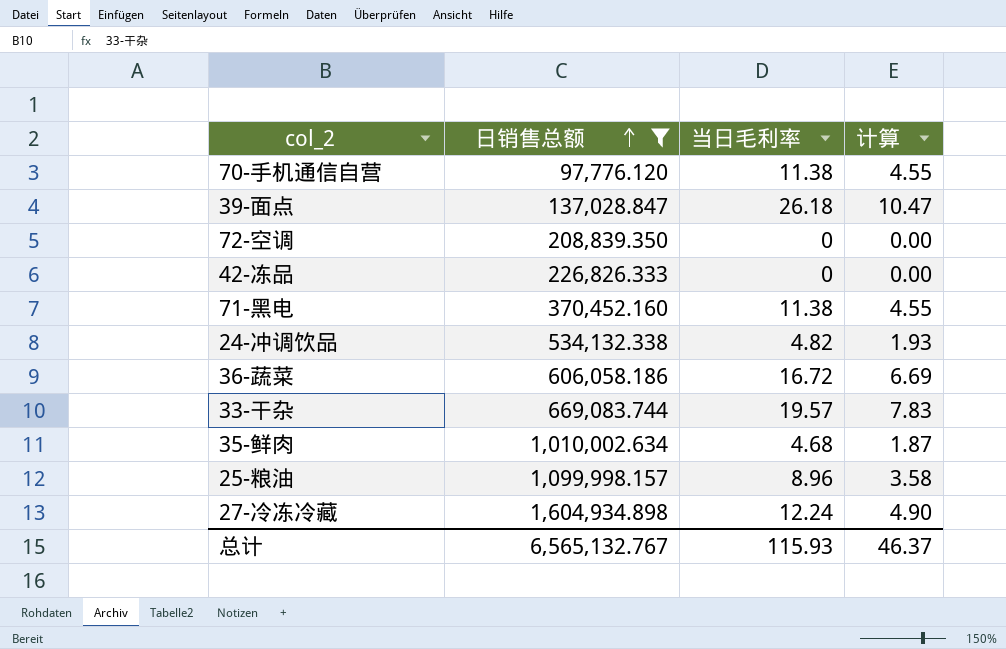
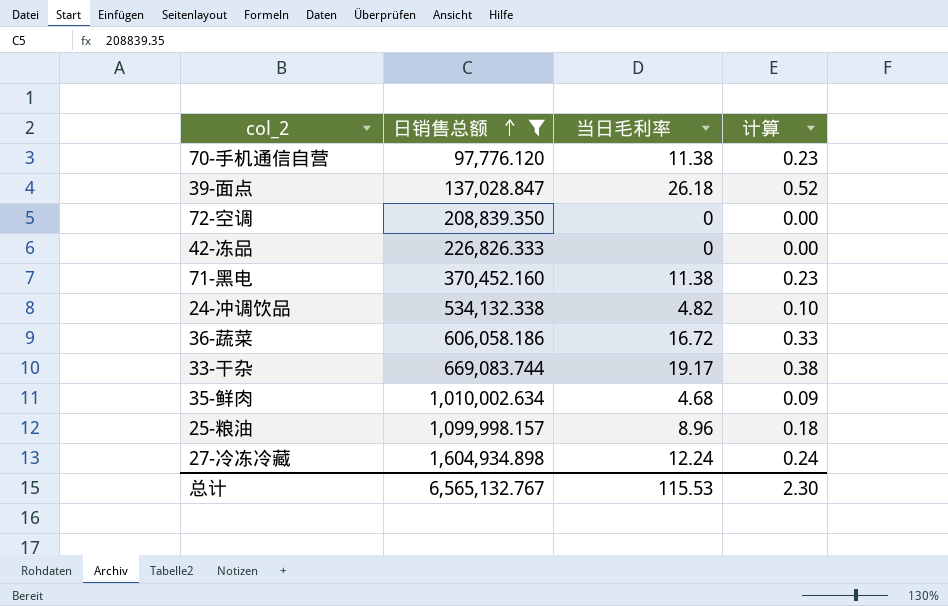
column 计算 | formula: [当日毛利率] * 0.4 -> [当日毛利率] * 0.02
33-干杂 | 当日毛利率: 19.57 -> 19.17
总计 | 当日毛利率: 115.93 -> 115.53
总计 | 计算: 46.37 -> 2.30

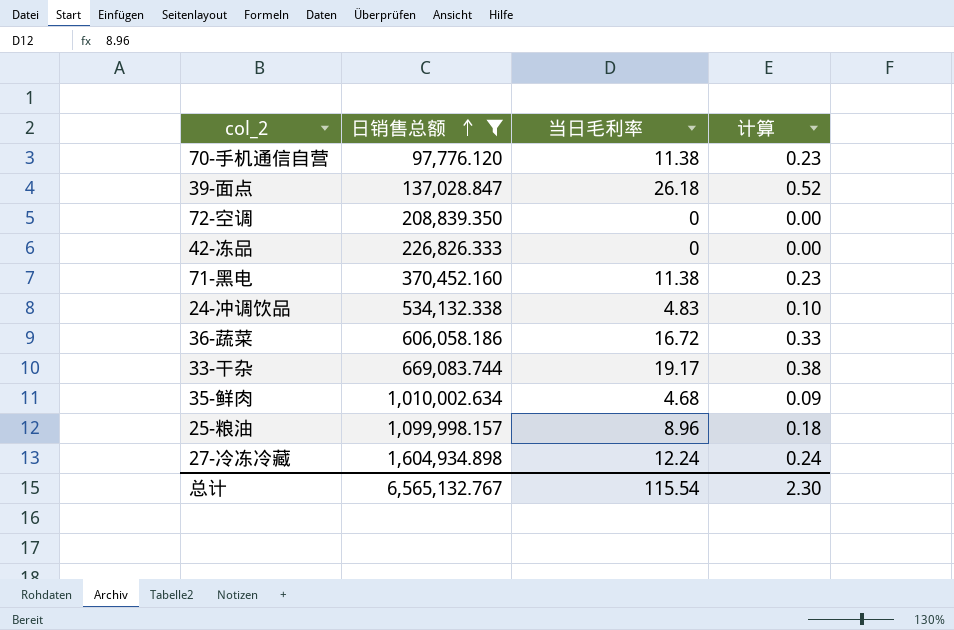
24-冲调饮品 | 当日毛利率: 4.82 -> 4.83
总计 | 当日毛利率: 115.53 -> 115.54

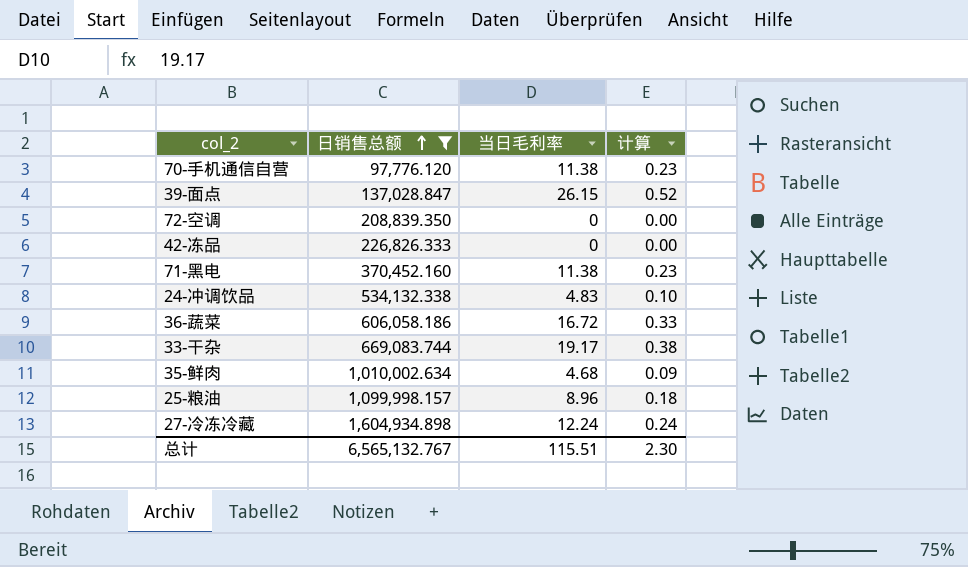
39-面点 | 当日毛利率: 26.18 -> 26.15
总计 | 当日毛利率: 115.54 -> 115.51

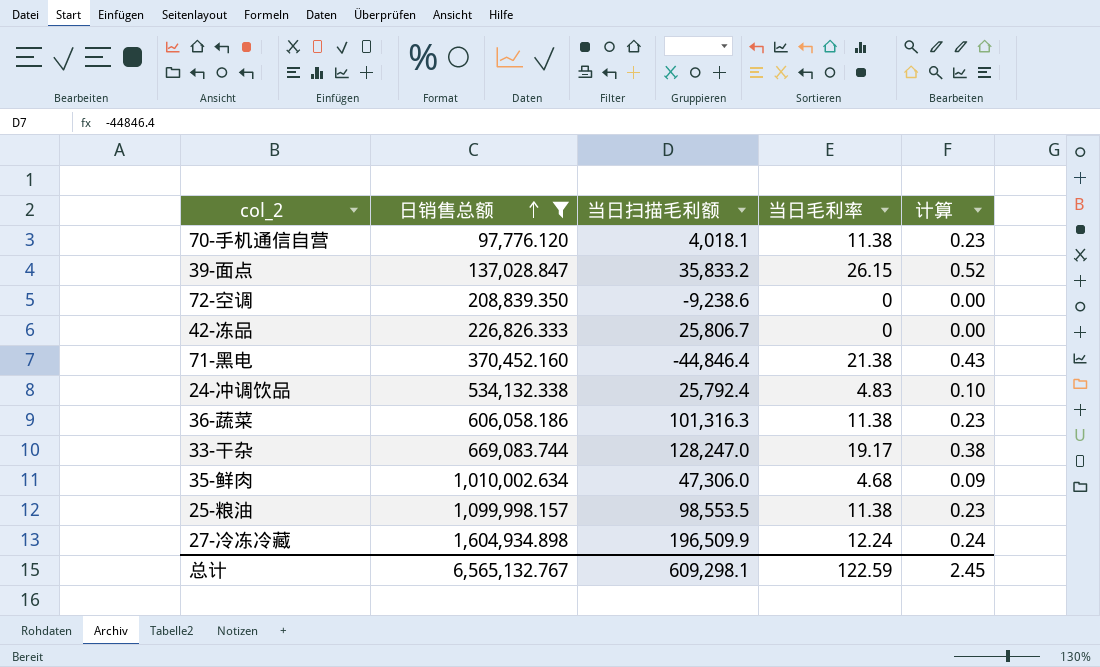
column 当日扫描毛利额 | position: none -> 3
71-黑电 | 当日毛利率: 11.38 -> 21.38
71-黑电 | 计算: 0.23 -> 0.43
36-蔬菜 | 当日毛利率: 16.72 -> 11.38
36-蔬菜 | 计算: 0.33 -> 0.23
25-粮油 | 当日毛利率: 8.96 -> 11.38
25-粮油 | 计算: 0.18 -> 0.23
总计 | 当日毛利率: 115.51 -> 122.59
总计 | 计算: 2.30 -> 2.45

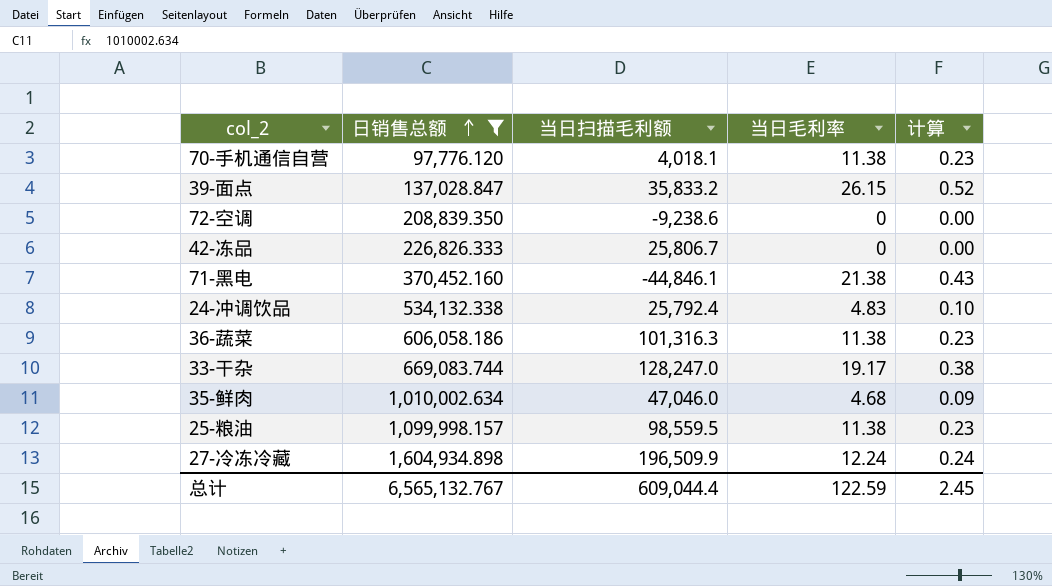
71-黑电 | 当日扫描毛利额: -44,846.4 -> -44,846.1
35-鲜肉 | 当日扫描毛利额: 47,306.0 -> 47,046.0
25-粮油 | 当日扫描毛利额: 98,553.5 -> 98,559.5
总计 | 当日扫描毛利额: 609,298.1 -> 609,044.4

